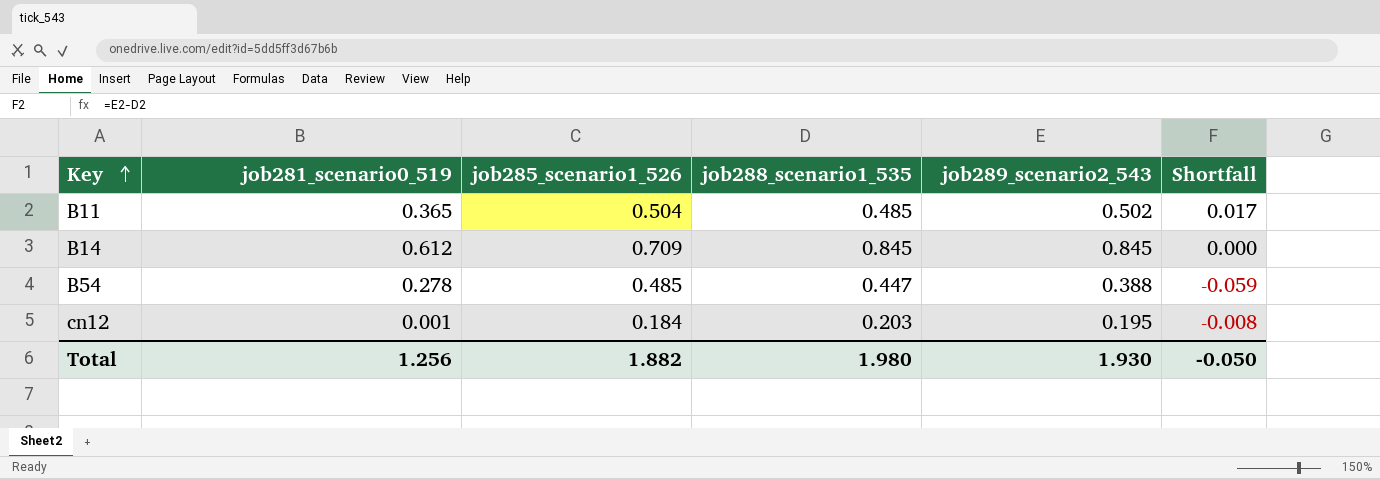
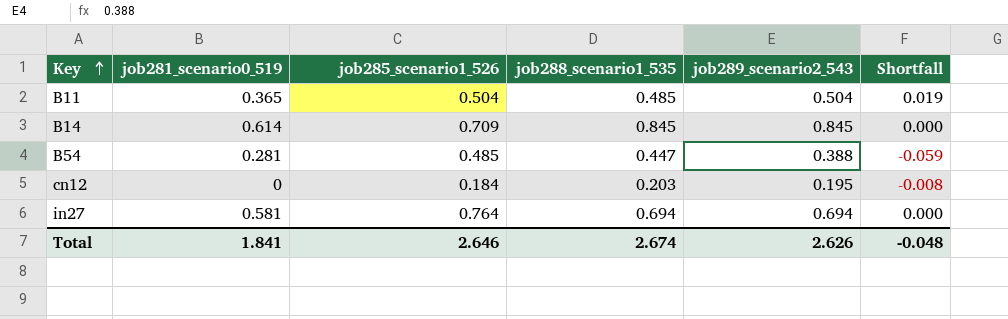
B11 | job289_scenario2_543: 0.502 -> 0.504
B11 | Shortfall: 0.017 -> 0.019
B14 | job281_scenario0_519: 0.612 -> 0.614
B54 | job281_scenario0_519: 0.278 -> 0.281
cn12 | job281_scenario0_519: 0.001 -> 0
row in27: none -> 0.581 | 0.764 | 0.694 | 0.694 | 0.000
Total | job281_scenario0_519: 1.256 -> 1.841
Total | job285_scenario1_526: 1.882 -> 2.646
Total | job288_scenario1_535: 1.980 -> 2.674
Total | job289_scenario2_543: 1.930 -> 2.626
Total | Shortfall: -0.050 -> -0.048

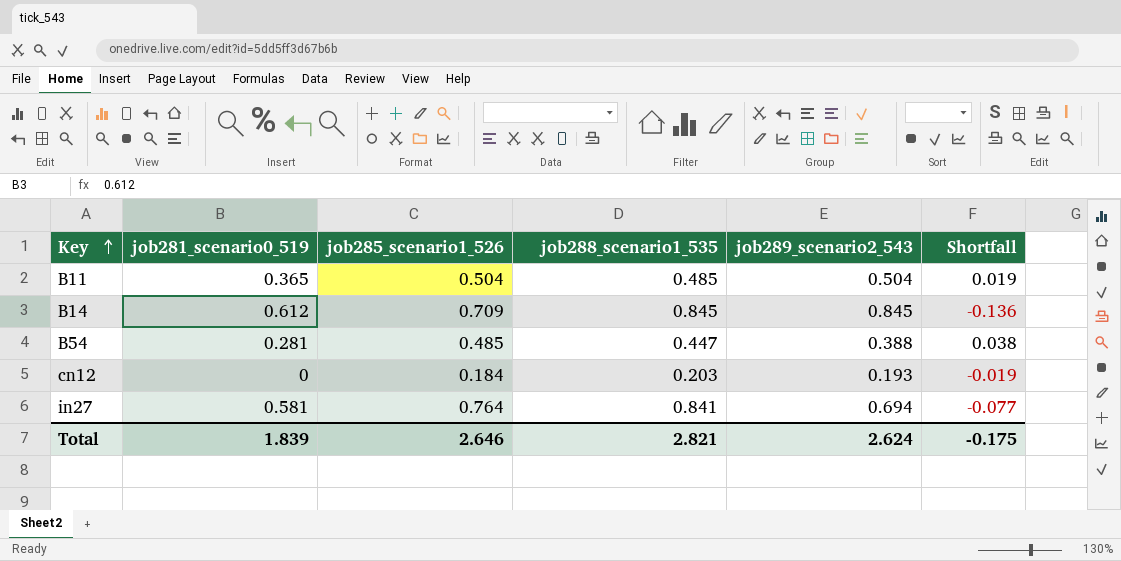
column Shortfall | formula: [job289_scenario2_543] - [job288_scenario1_535] -> [job285_scenario1_526] - [job288_scenario1_535]
B14 | job281_scenario0_519: 0.614 -> 0.612
cn12 | job289_scenario2_543: 0.195 -> 0.193
in27 | job288_scenario1_535: 0.694 -> 0.841
Total | job281_scenario0_519: 1.841 -> 1.839
Total | job288_scenario1_535: 2.674 -> 2.821
Total | job289_scenario2_543: 2.626 -> 2.624
Total | Shortfall: -0.048 -> -0.175

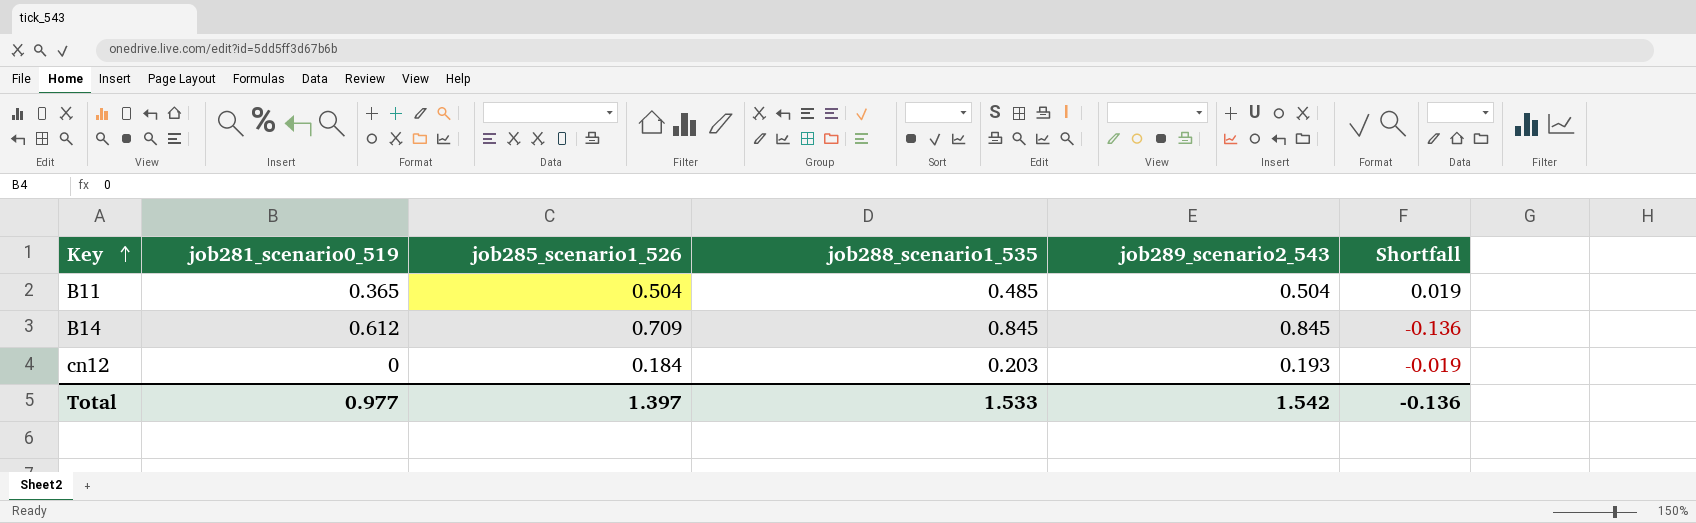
row B54: 0.281 | 0.485 | 0.447 | 0.388 | 0.038 -> none
row in27: 0.581 | 0.764 | 0.841 | 0.694 | -0.077 -> none
Total | job281_scenario0_519: 1.839 -> 0.977
Total | job285_scenario1_526: 2.646 -> 1.397
Total | job288_scenario1_535: 2.821 -> 1.533
Total | job289_scenario2_543: 2.624 -> 1.542
Total | Shortfall: -0.175 -> -0.136

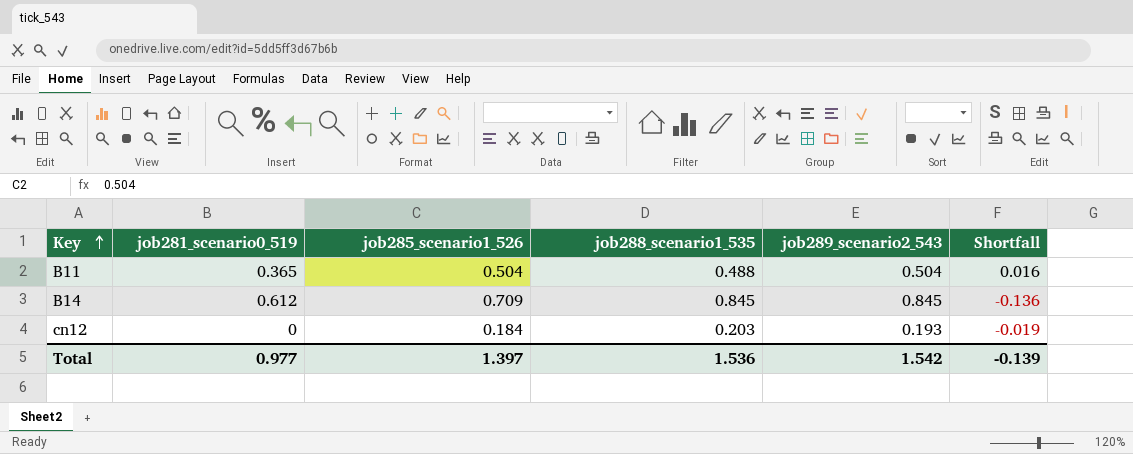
B11 | job288_scenario1_535: 0.485 -> 0.488
B11 | Shortfall: 0.019 -> 0.016
Total | job288_scenario1_535: 1.533 -> 1.536
Total | Shortfall: -0.136 -> -0.139

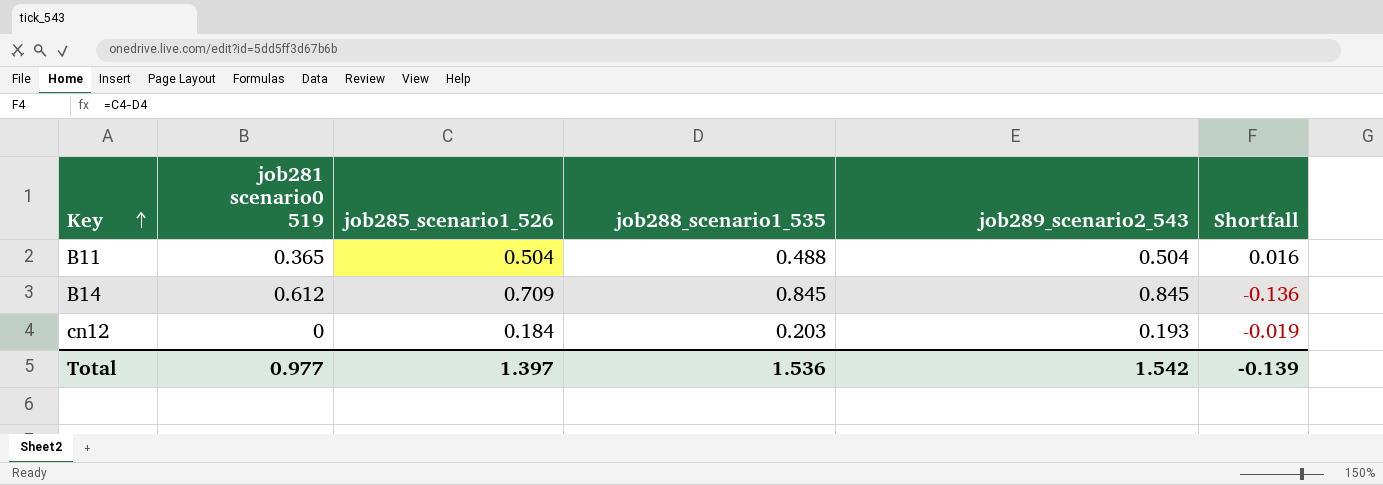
column name: job281_scenario0_519 -> job281 scenario0 519

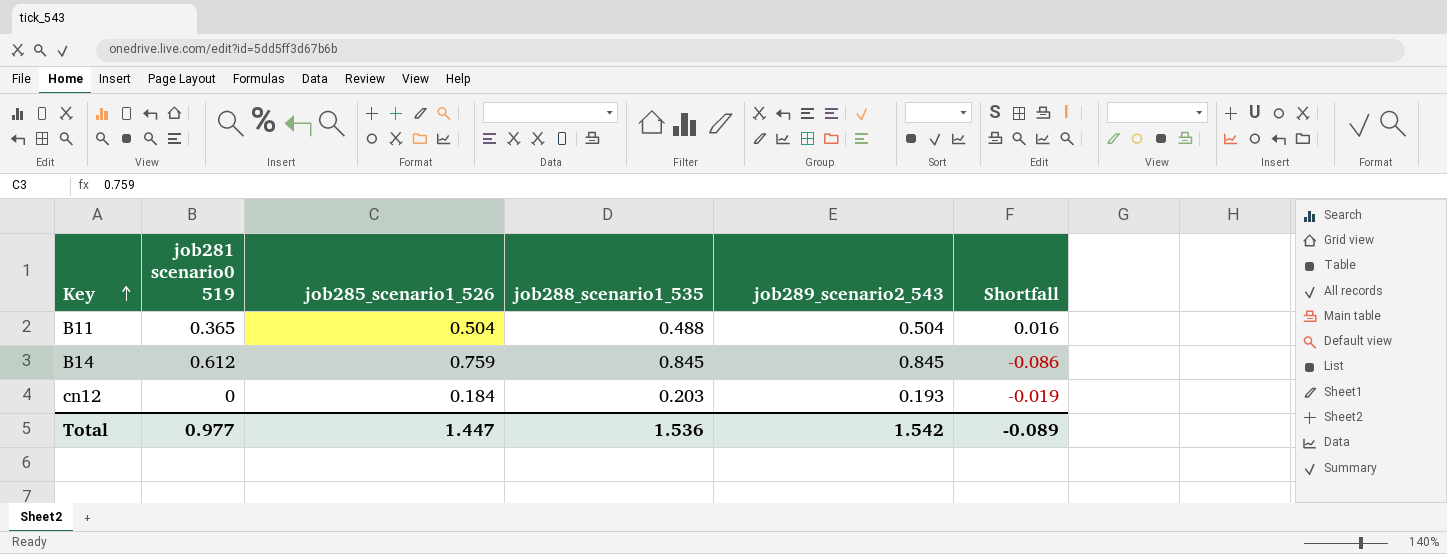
B14 | job285_scenario1_526: 0.709 -> 0.759
B14 | Shortfall: -0.136 -> -0.086
Total | job285_scenario1_526: 1.397 -> 1.447
Total | Shortfall: -0.139 -> -0.089

